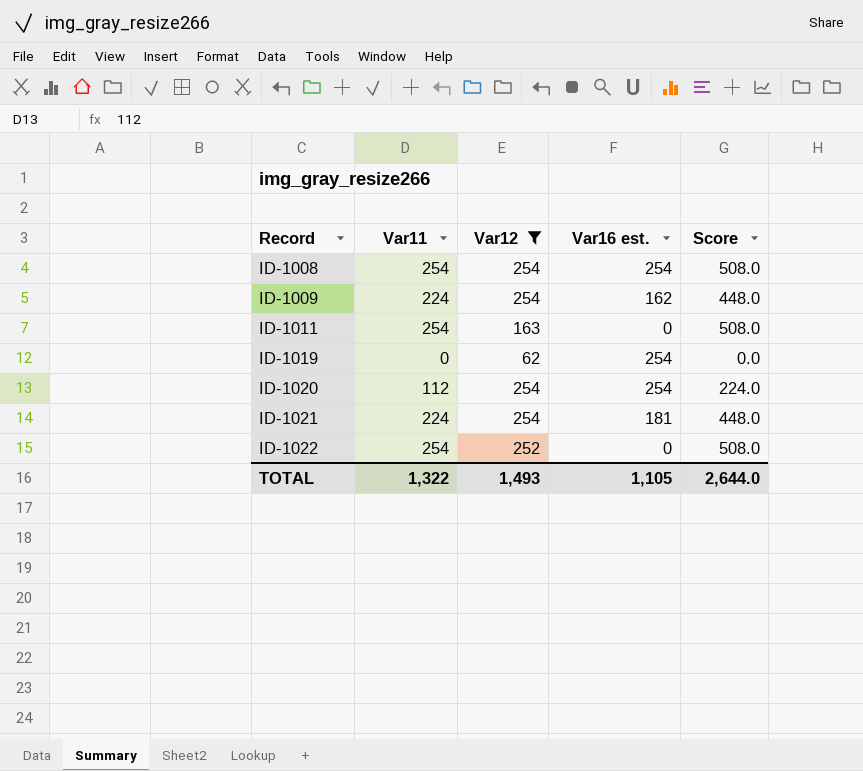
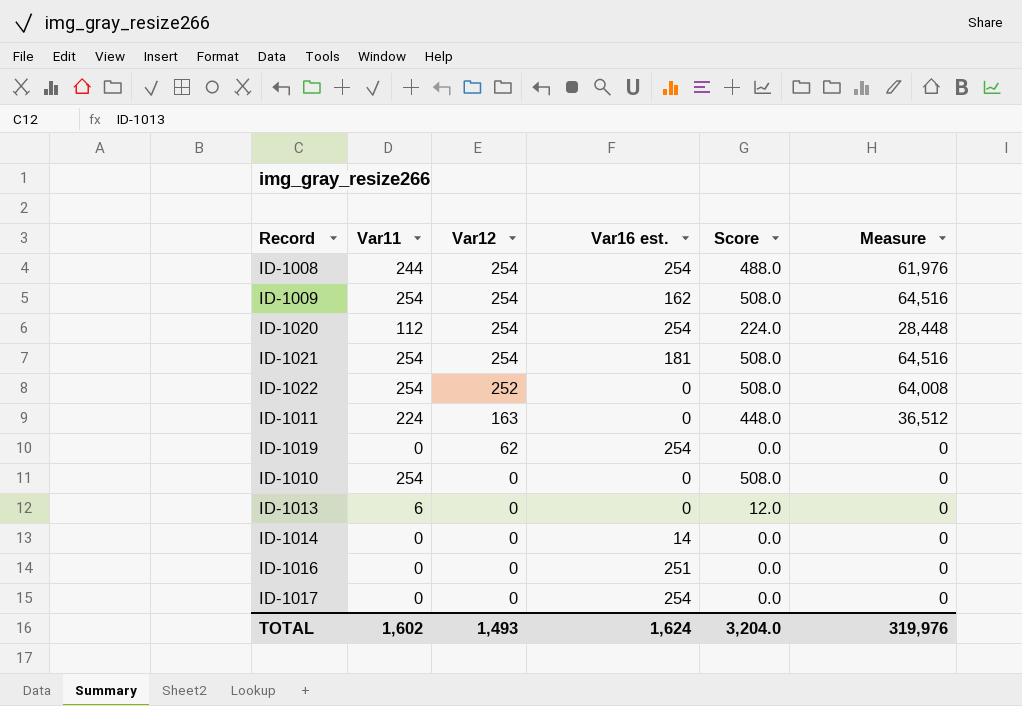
filter: Var12 != 0 -> none
row order: Record ascending -> Var12 descending
column Measure | formula: none -> [Var11] * [Var12]
ID-1008 | Var11: 254 -> 244
ID-1008 | Score: 508.0 -> 488.0
ID-1009 | Var11: 224 -> 254
ID-1009 | Score: 448.0 -> 508.0
ID-1021 | Var11: 224 -> 254
ID-1021 | Score: 448.0 -> 508.0
ID-1011 | Var11: 254 -> 224
ID-1011 | Score: 508.0 -> 448.0
TOTAL | Var11: 1,322 -> 1,602
TOTAL | Var16 est.: 1,105 -> 1,624
TOTAL | Score: 2,644.0 -> 3,204.0

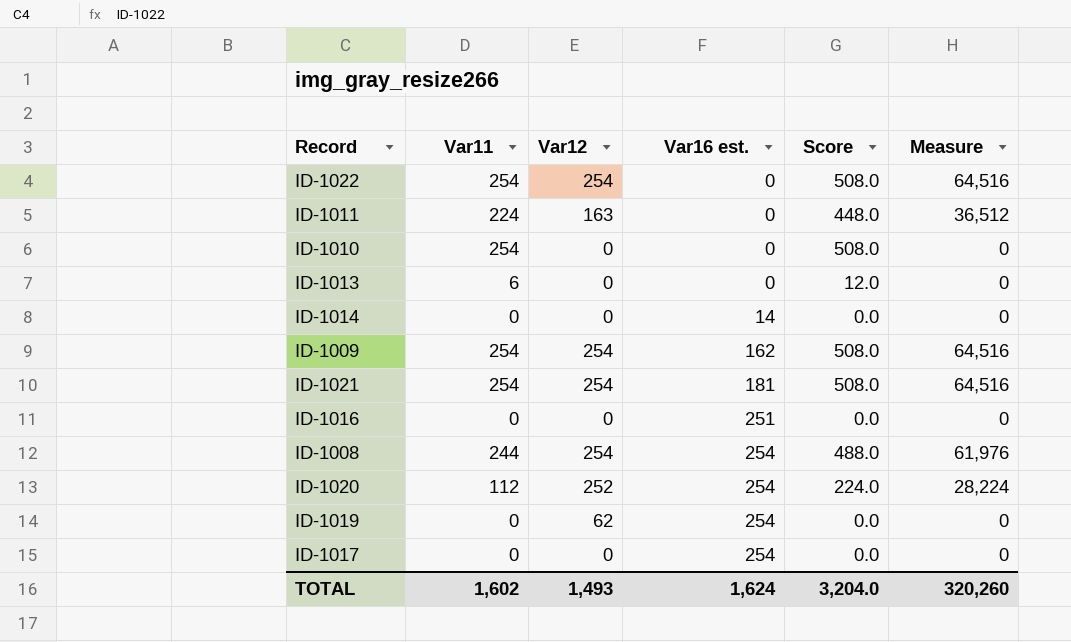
row order: Var12 descending -> Var16 est. ascending
ID-1022 | Var12: 252 -> 254
ID-1022 | Measure: 64,008 -> 64,516
ID-1020 | Var12: 254 -> 252
ID-1020 | Measure: 28,448 -> 28,224
TOTAL | Measure: 319,976 -> 320,260

